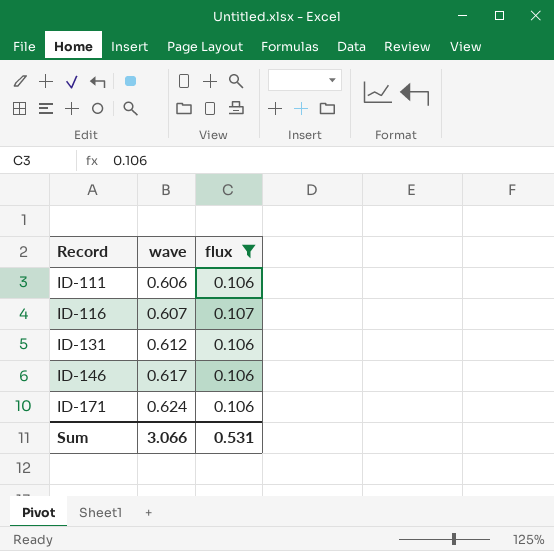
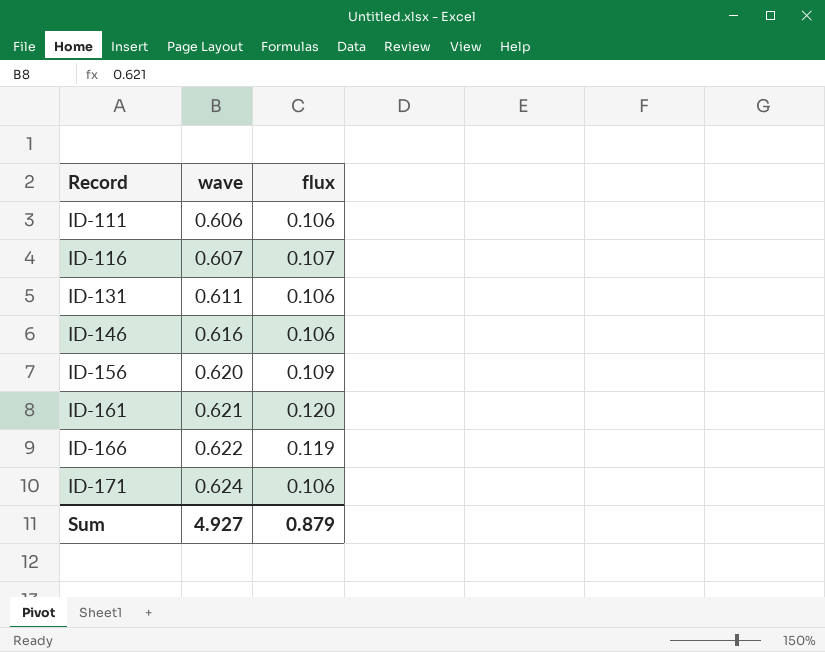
filter: flux <= 0.107 -> none
ID-131 | wave: 0.612 -> 0.611
ID-146 | wave: 0.617 -> 0.616
Sum | wave: 3.066 -> 4.927
Sum | flux: 0.531 -> 0.879

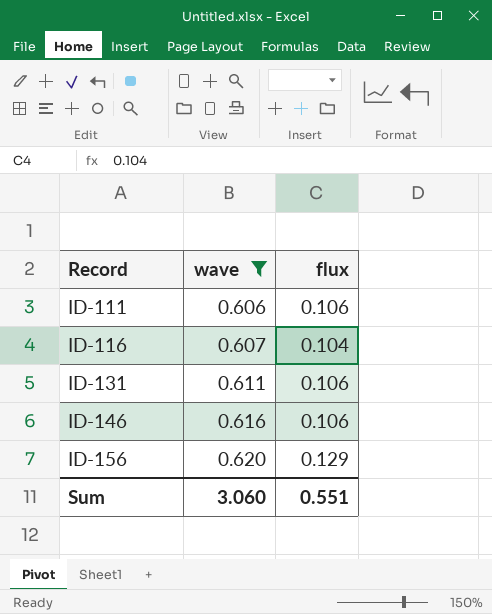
filter: none -> wave <= 0.620
ID-116 | flux: 0.107 -> 0.104
ID-156 | flux: 0.109 -> 0.129
Sum | wave: 4.927 -> 3.060
Sum | flux: 0.879 -> 0.551

